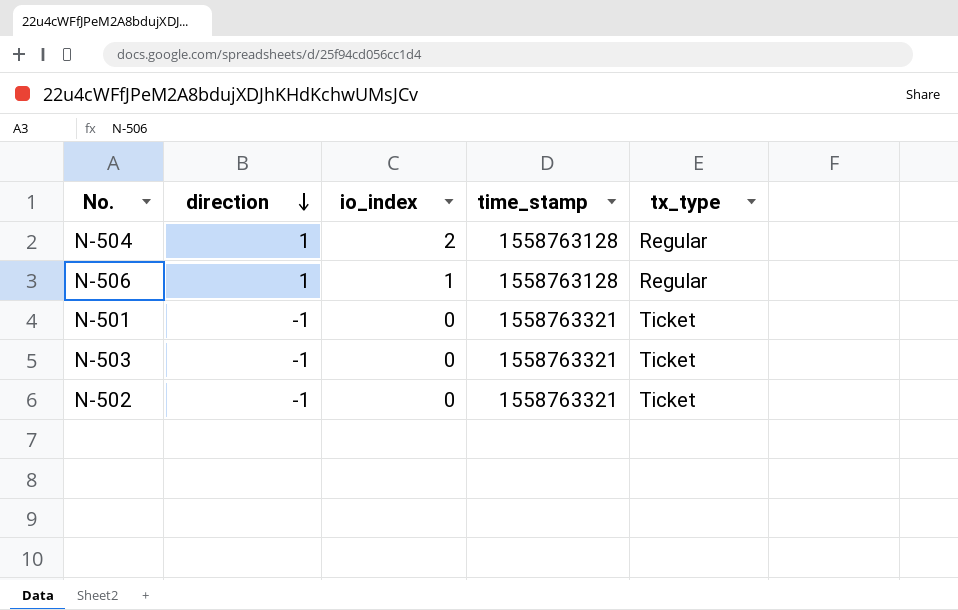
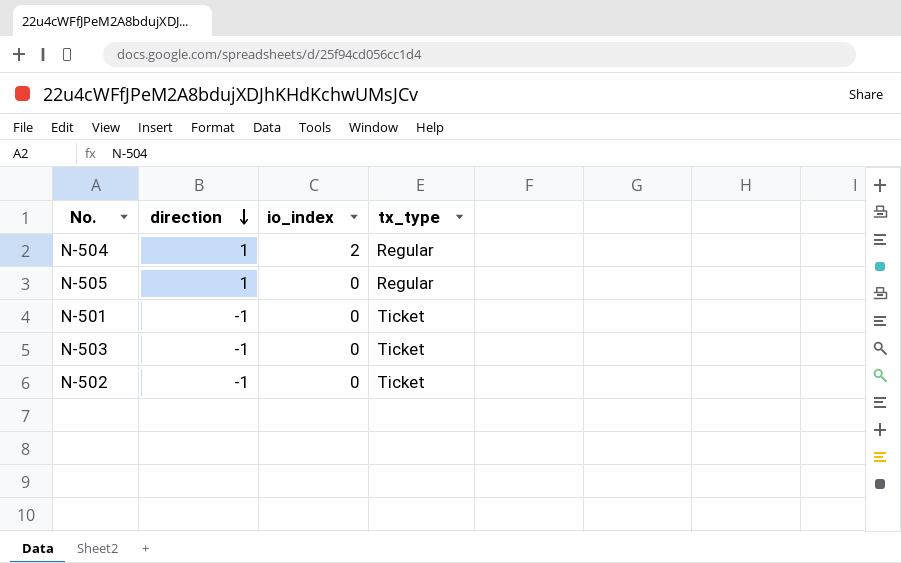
column time_stamp | position: 4 -> none
row N-506: 1 | 1 | 1558763128 | Regular -> none
row N-505: none -> 1 | 0 | Regular

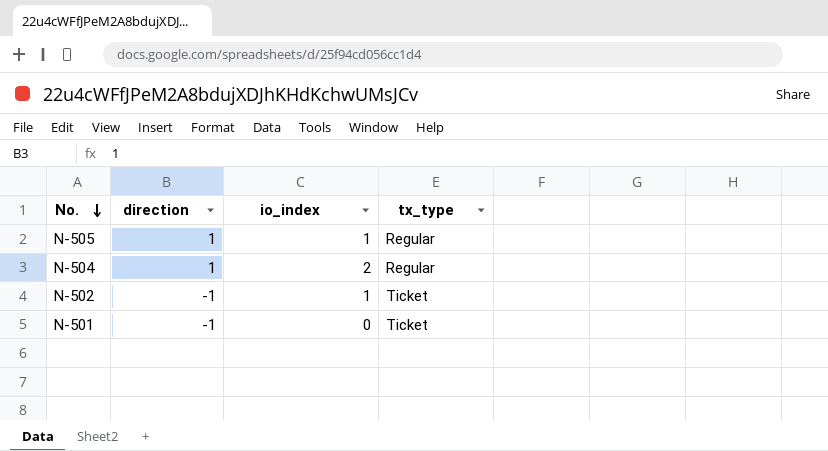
row order: direction descending -> No. descending
row N-503: -1 | 0 | Ticket -> none
N-505 | io_index: 0 -> 1
N-502 | io_index: 0 -> 1

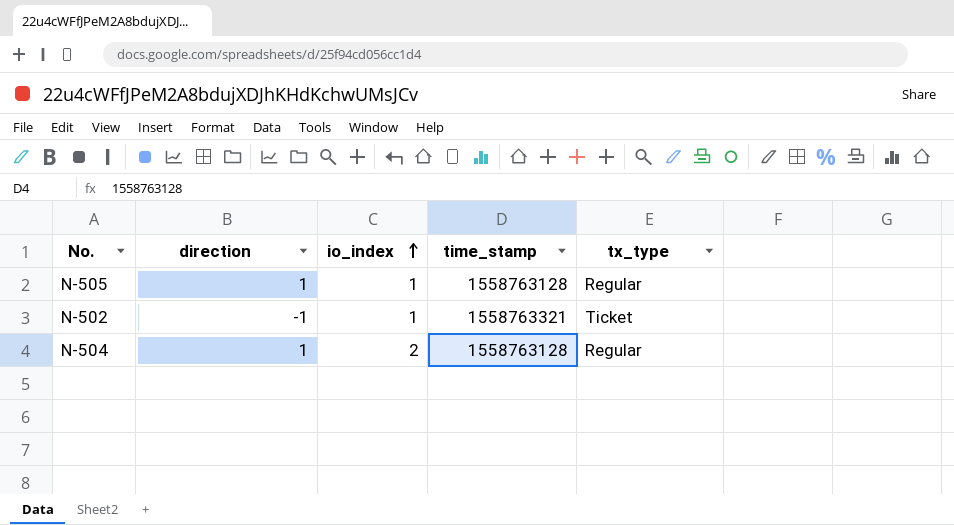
row order: No. descending -> io_index ascending
column time_stamp | position: none -> 4
row N-501: -1 | 0 | Ticket -> none

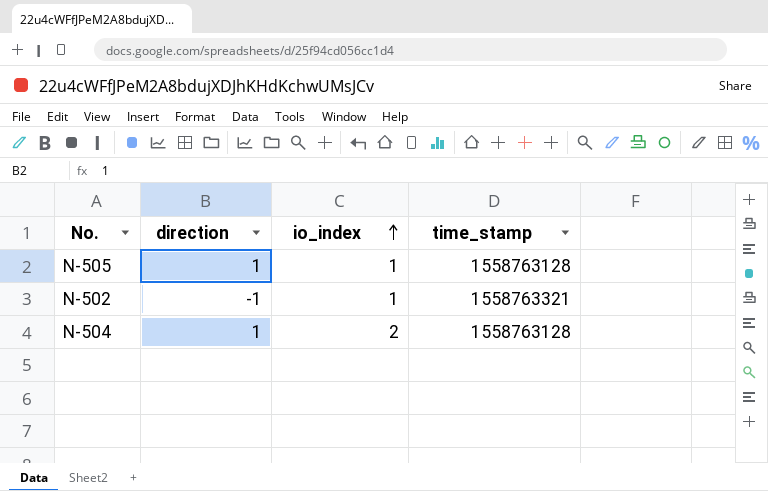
column tx_type | position: 5 -> none

